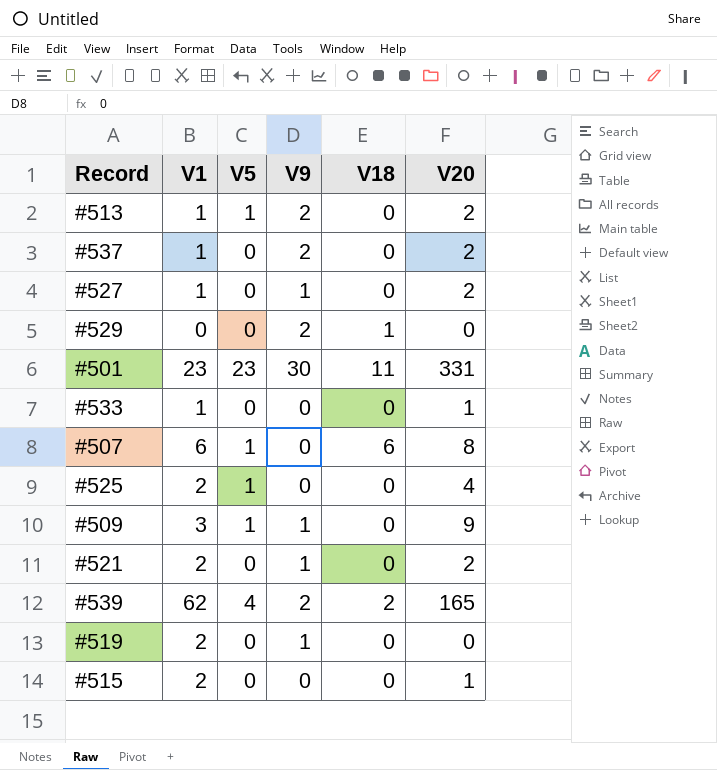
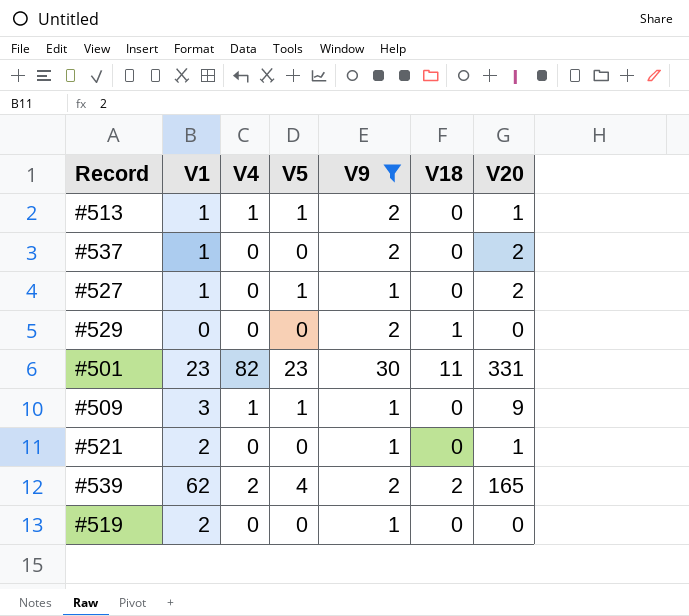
filter: none -> V9 != 0
column V4 | position: none -> 3
#513 | V20: 2 -> 1
#527 | V5: 0 -> 1
#521 | V20: 2 -> 1

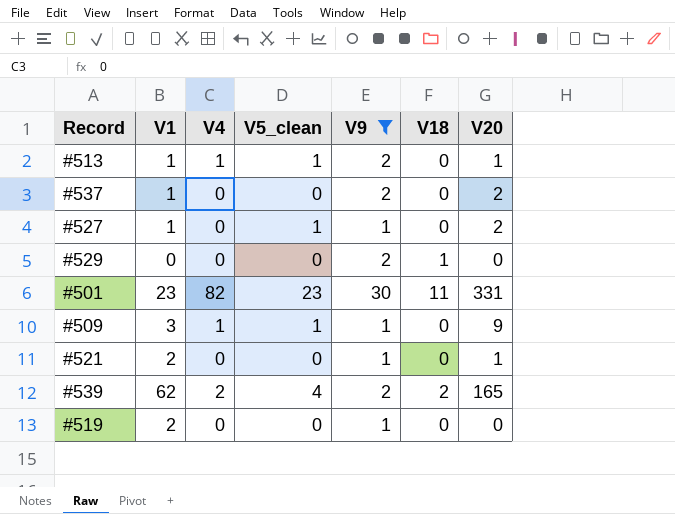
column name: V5 -> V5_clean

